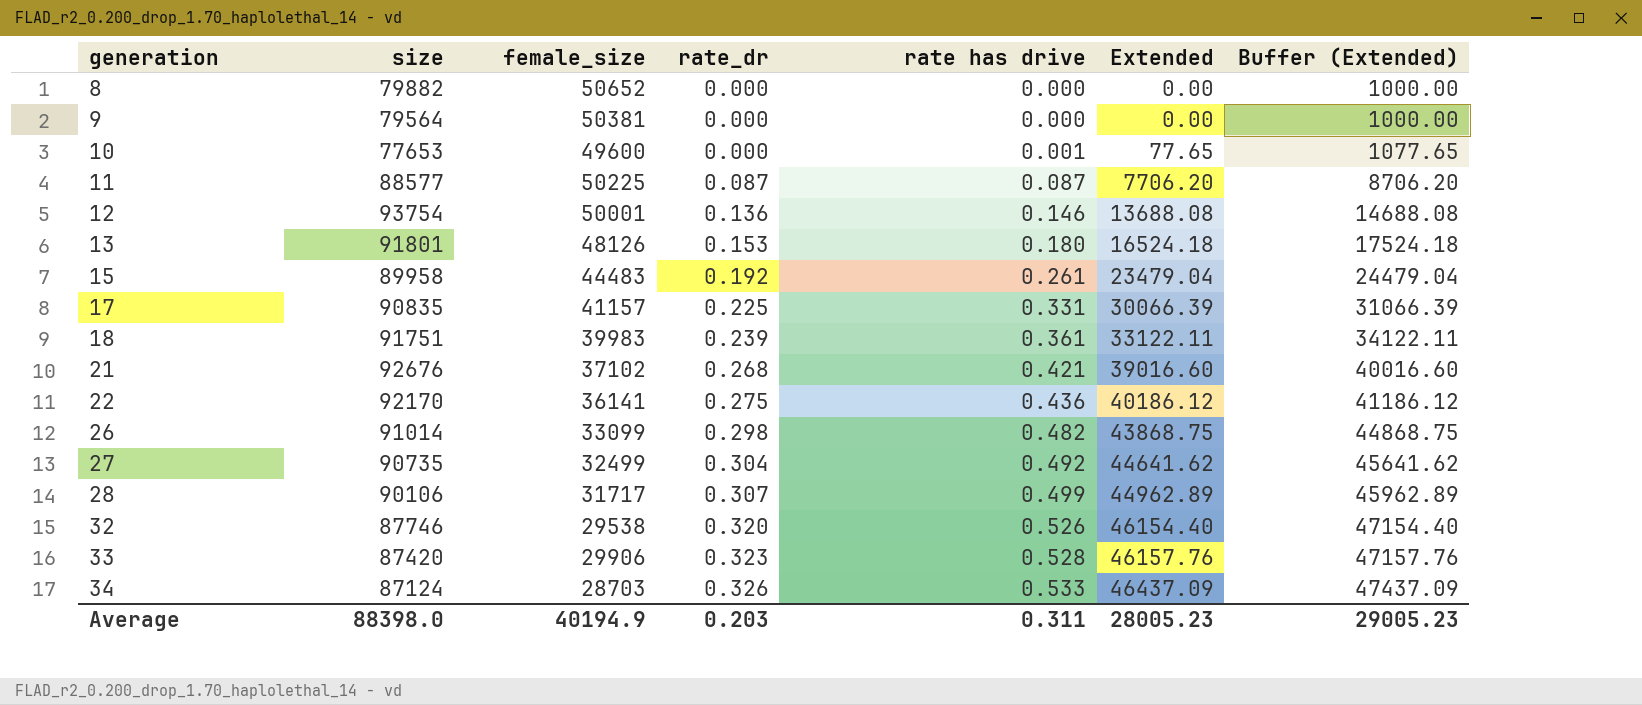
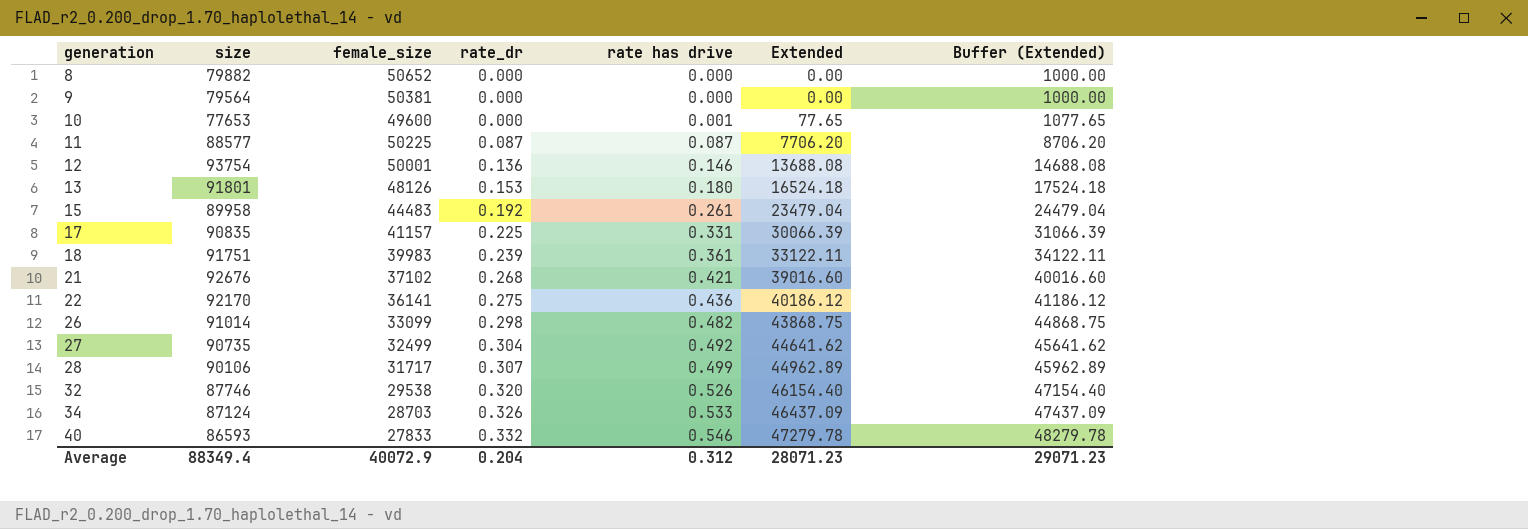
row 33: 87420 | 29906 | 0.323 | 0.528 | 46157.76 | 47157.76 -> none
row 40: none -> 86593 | 27833 | 0.332 | 0.546 | 47279.78 | 48279.78
Average | size: 88398.0 -> 88349.4
Average | female_size: 40194.9 -> 40072.9
Average | rate_dr: 0.203 -> 0.204
Average | rate has drive: 0.311 -> 0.312
Average | Extended: 28005.23 -> 28071.23
Average | Buffer (Extended): 29005.23 -> 29071.23

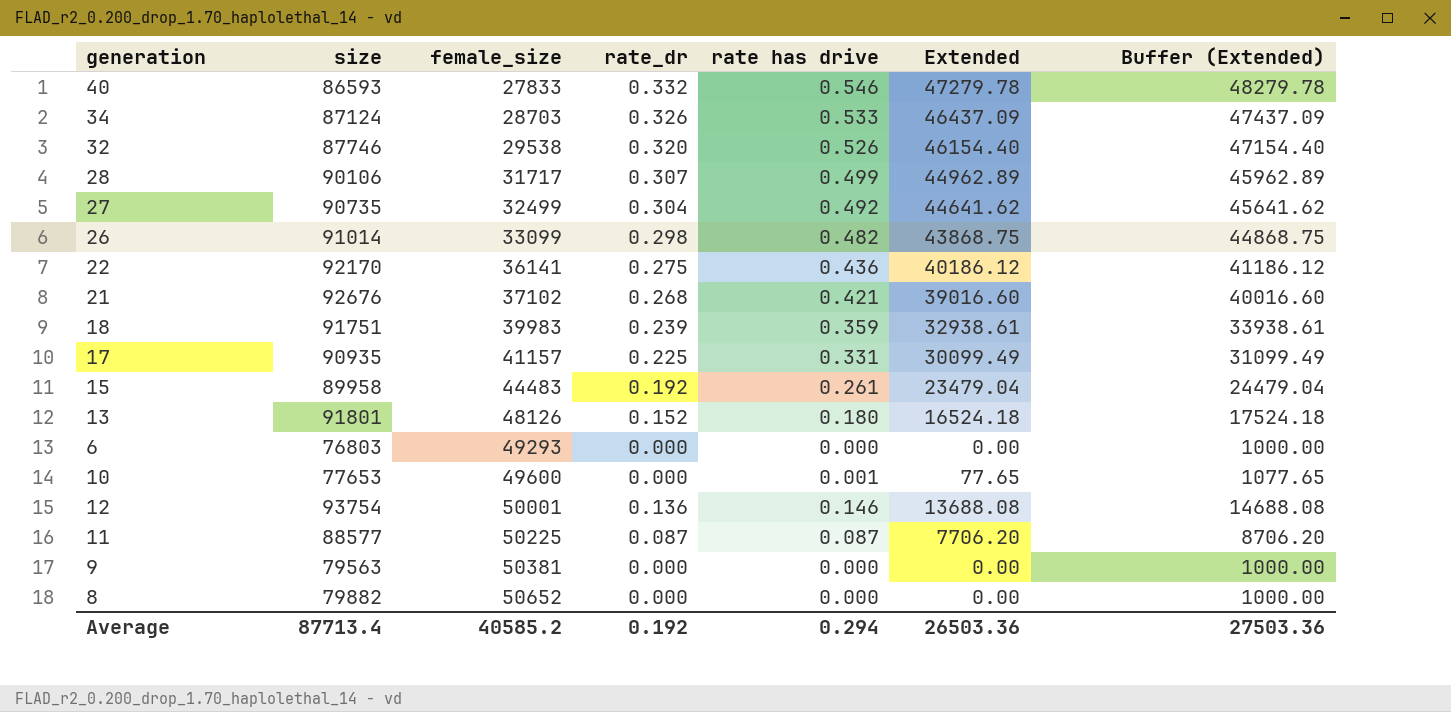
row order: generation ascending -> female_size ascending
18 | rate has drive: 0.361 -> 0.359
18 | Extended: 33122.11 -> 32938.61
18 | Buffer (Extended): 34122.11 -> 33938.61
17 | size: 90835 -> 90935
17 | Extended: 30066.39 -> 30099.49
17 | Buffer (Extended): 31066.39 -> 31099.49
13 | rate_dr: 0.153 -> 0.152
row 6: none -> 76803 | 49293 | 0.000 | 0.000 | 0.00 | 1000.00
9 | size: 79564 -> 79563
Average | size: 88349.4 -> 87713.4
Average | female_size: 40072.9 -> 40585.2
Average | rate_dr: 0.204 -> 0.192
Average | rate has drive: 0.312 -> 0.294
Average | Extended: 28071.23 -> 26503.36
Average | Buffer (Extended): 29071.23 -> 27503.36

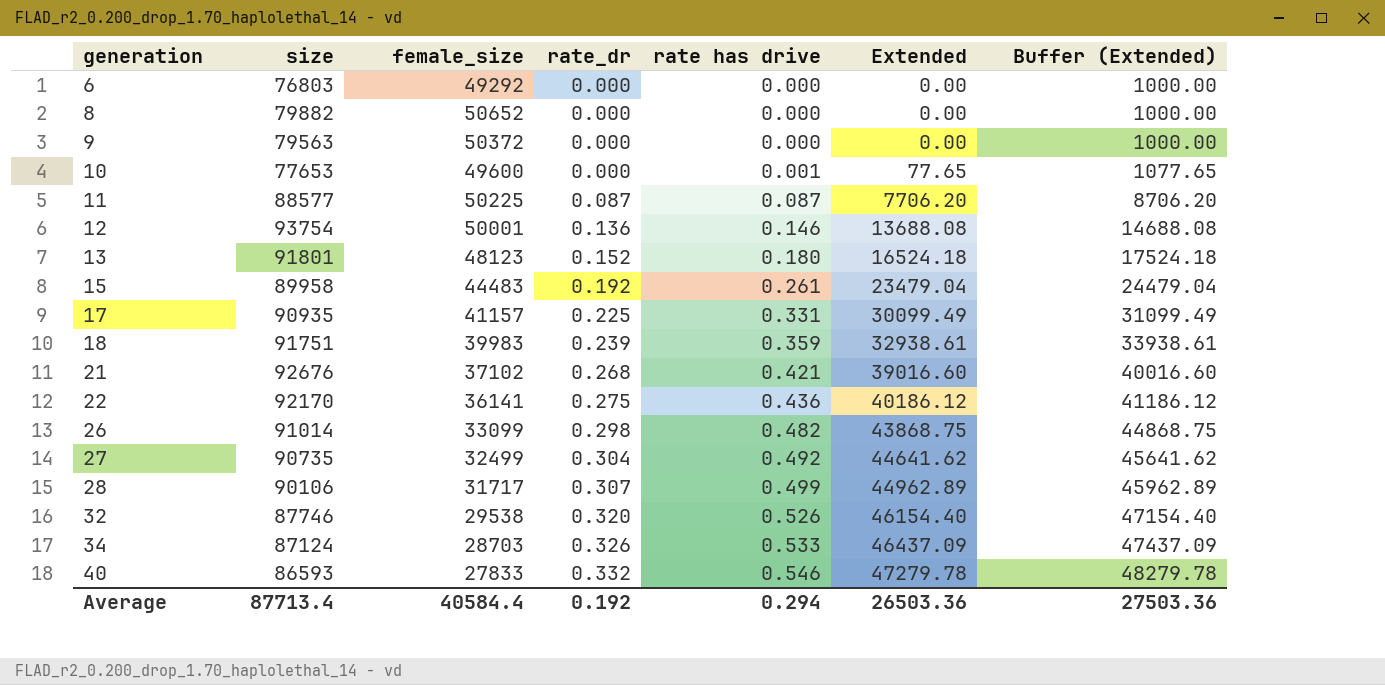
row order: female_size ascending -> generation ascending
6 | female_size: 49293 -> 49292
9 | female_size: 50381 -> 50372
13 | female_size: 48126 -> 48123
Average | female_size: 40585.2 -> 40584.4

